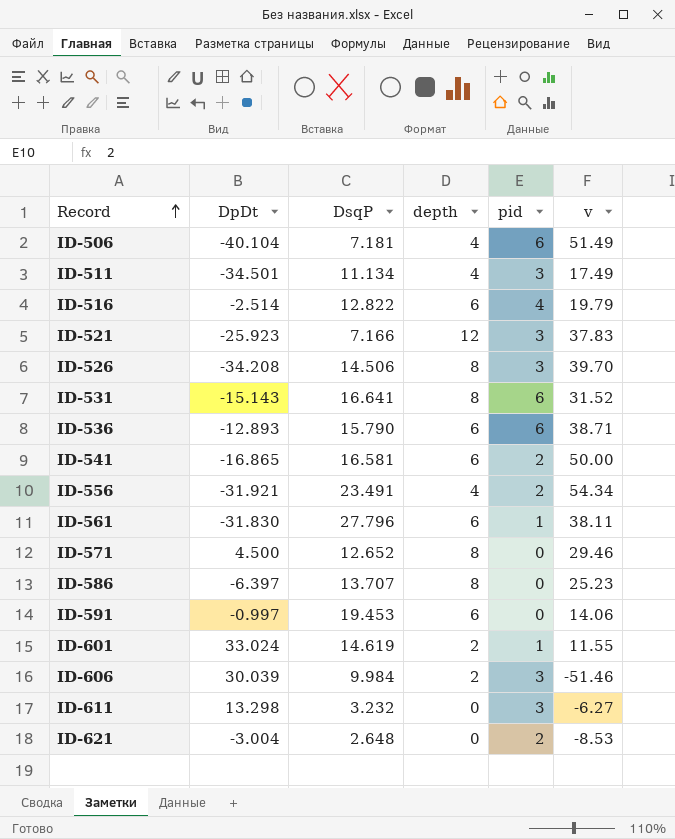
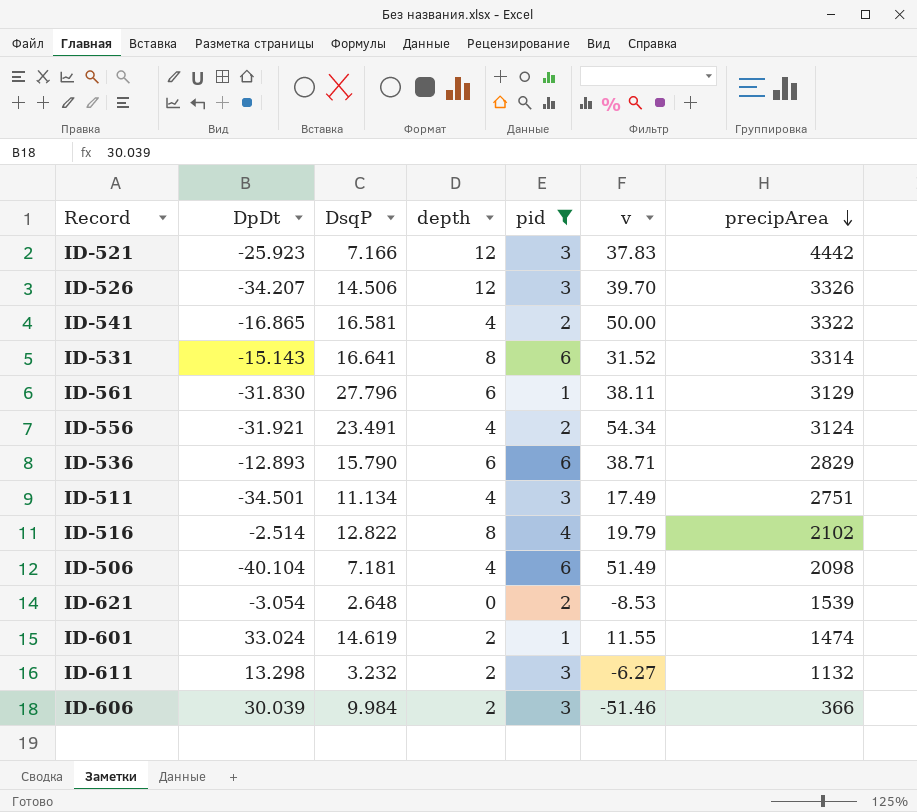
filter: none -> pid != 0
row order: Record ascending -> precipArea descending
column precipArea | position: none -> 7
ID-526 | DpDt: -34.208 -> -34.207
ID-526 | depth: 8 -> 12
ID-541 | depth: 6 -> 4
ID-516 | depth: 6 -> 8
ID-621 | DpDt: -3.004 -> -3.054
ID-611 | depth: 0 -> 2

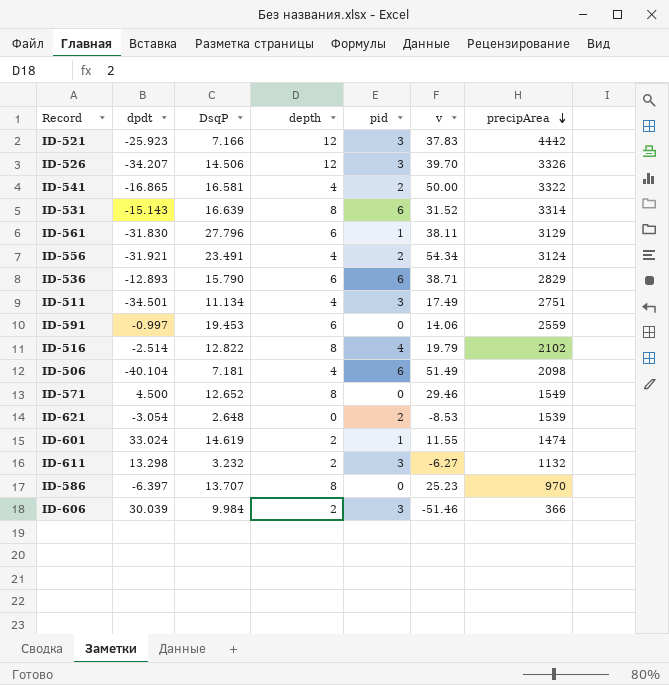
filter: pid != 0 -> none
column name: DpDt -> dpdt
ID-531 | DsqP: 16.641 -> 16.639

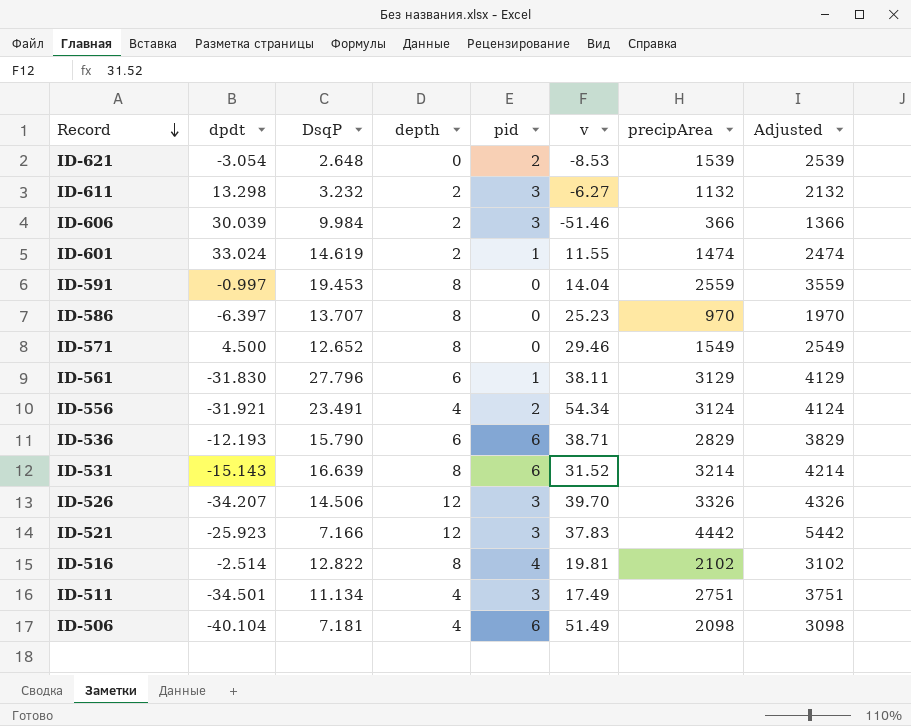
row order: precipArea descending -> Record descending
column Adjusted | formula: none -> [precipArea] + 1000
row ID-541: -16.865 | 16.581 | 4 | 2 | 50.00 | 3322 -> none
ID-591 | depth: 6 -> 8
ID-591 | v: 14.06 -> 14.04
ID-536 | dpdt: -12.893 -> -12.193
ID-531 | precipArea: 3314 -> 3214
ID-516 | v: 19.79 -> 19.81

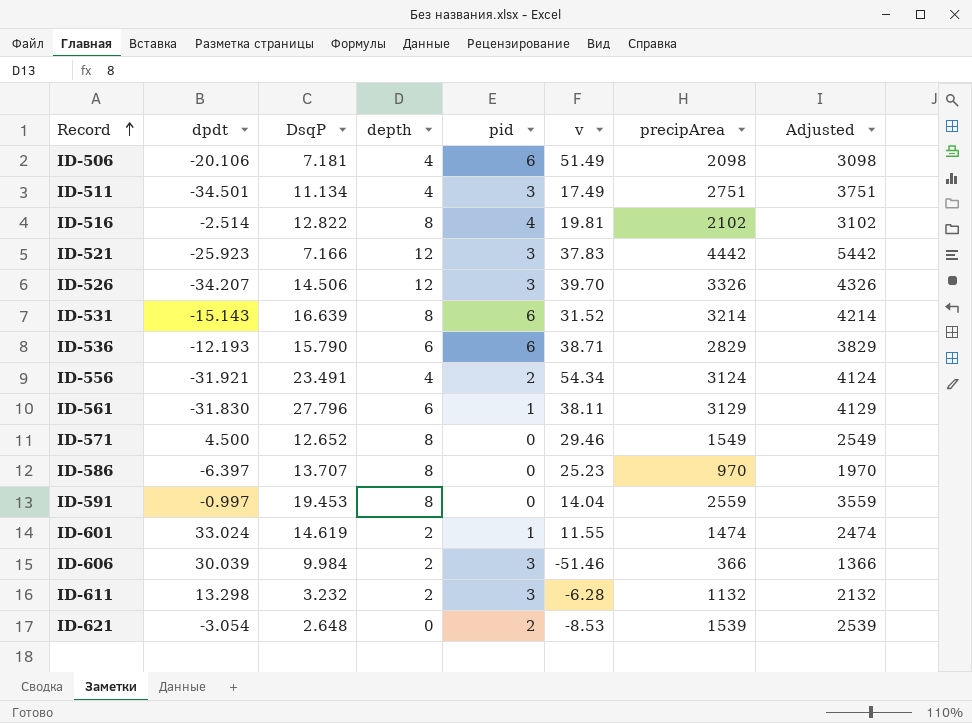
row order: Record descending -> Record ascending
ID-506 | dpdt: -40.104 -> -20.106
ID-611 | v: -6.27 -> -6.28

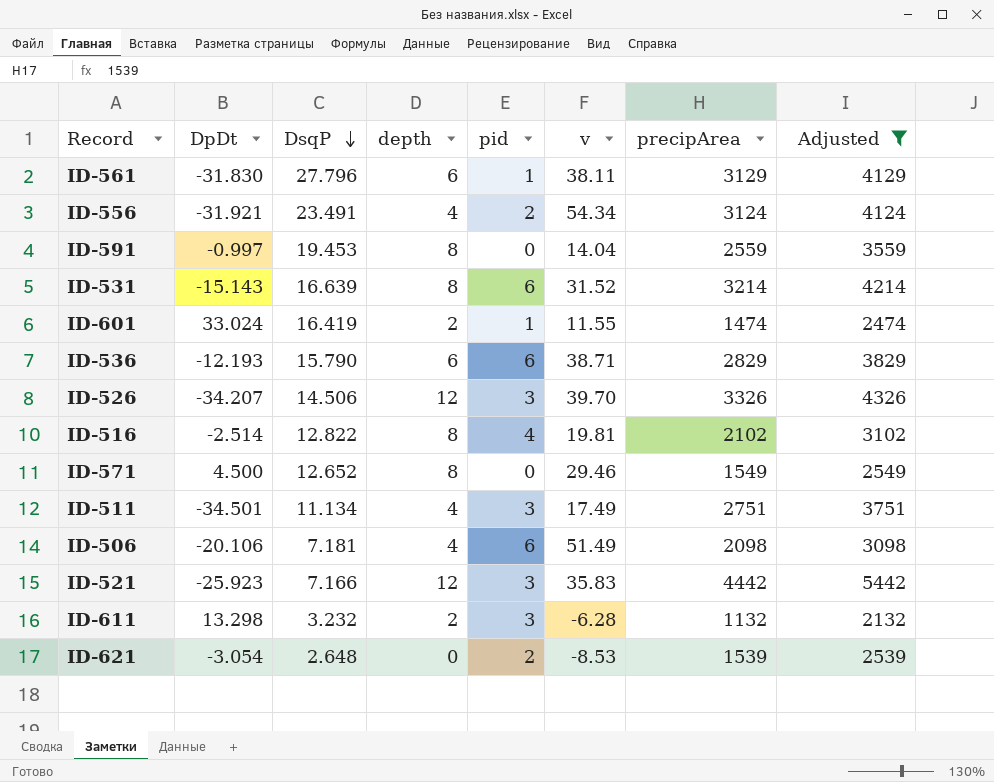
filter: none -> Adjusted >= 2132
row order: Record ascending -> DsqP descending
column name: dpdt -> DpDt
ID-601 | DsqP: 14.619 -> 16.419
ID-521 | v: 37.83 -> 35.83

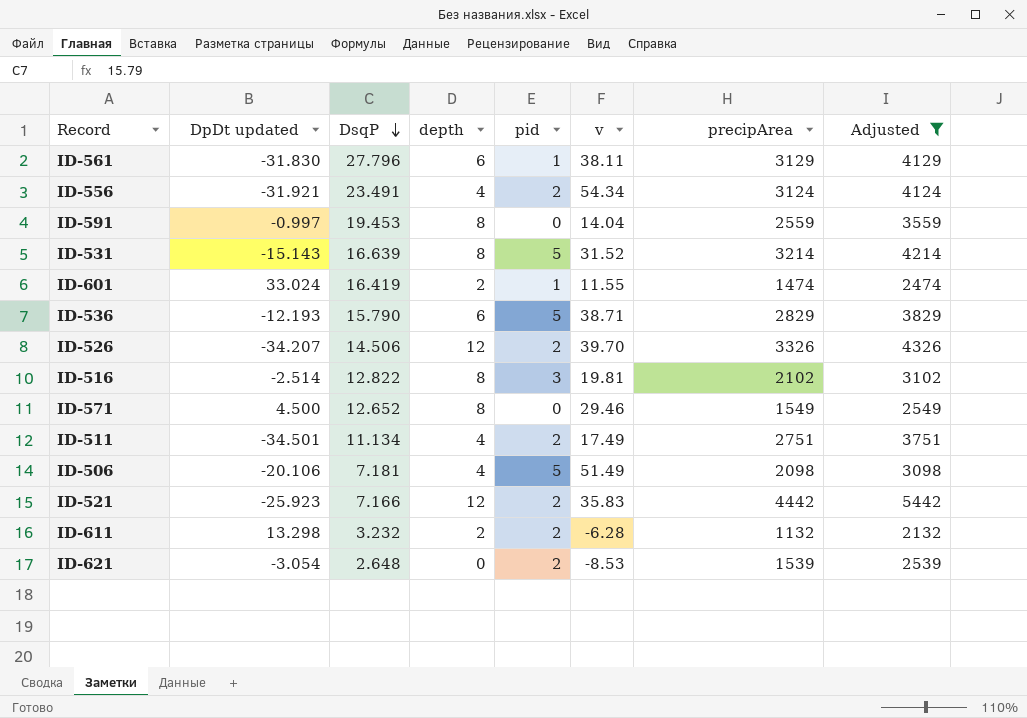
column name: DpDt -> DpDt updated
ID-531 | pid: 6 -> 5
ID-536 | pid: 6 -> 5
ID-526 | pid: 3 -> 2
ID-516 | pid: 4 -> 3
ID-511 | pid: 3 -> 2
ID-506 | pid: 6 -> 5
ID-521 | pid: 3 -> 2
ID-611 | pid: 3 -> 2

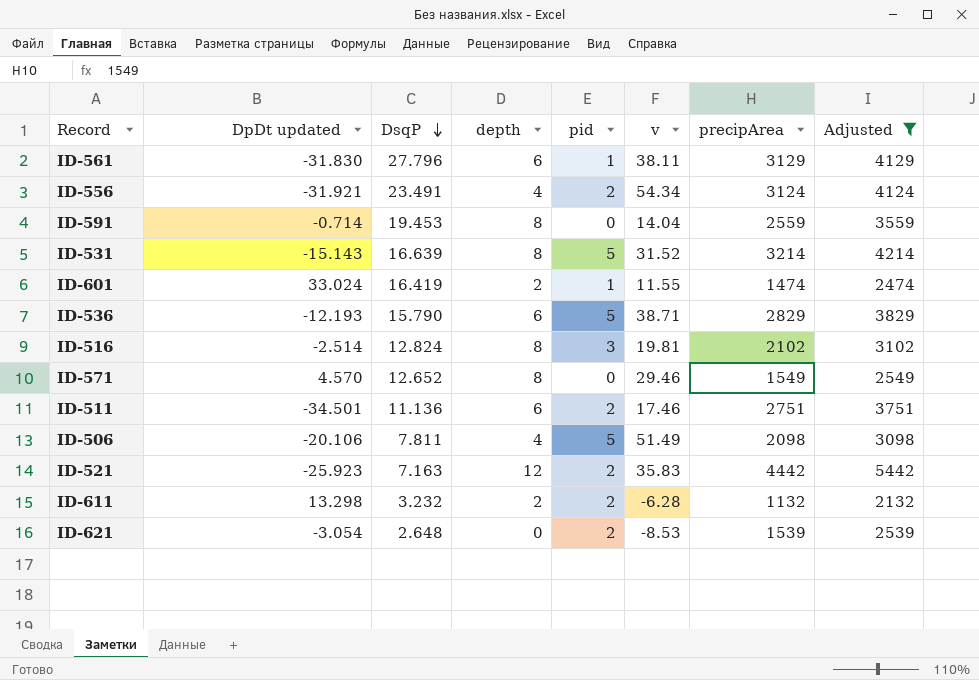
row ID-526: -34.207 | 14.506 | 12 | 2 | 39.70 | 3326 | 4326 -> none
ID-591 | DpDt updated: -0.997 -> -0.714
ID-516 | DsqP: 12.822 -> 12.824
ID-571 | DpDt updated: 4.500 -> 4.570
ID-511 | DsqP: 11.134 -> 11.136
ID-511 | depth: 4 -> 6
ID-511 | v: 17.49 -> 17.46
ID-506 | DsqP: 7.181 -> 7.811
ID-521 | DsqP: 7.166 -> 7.163

